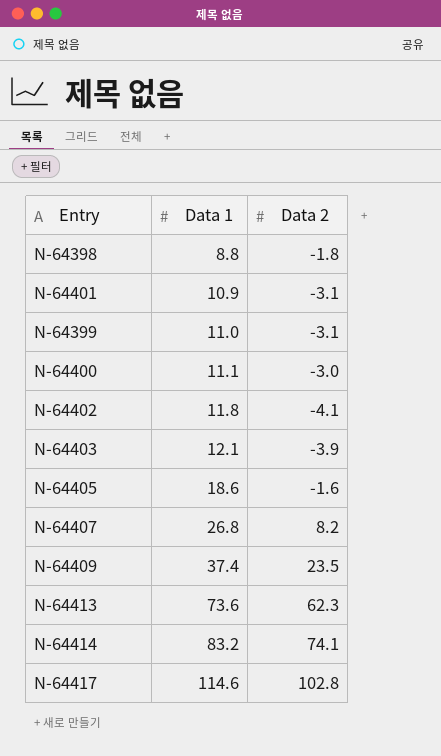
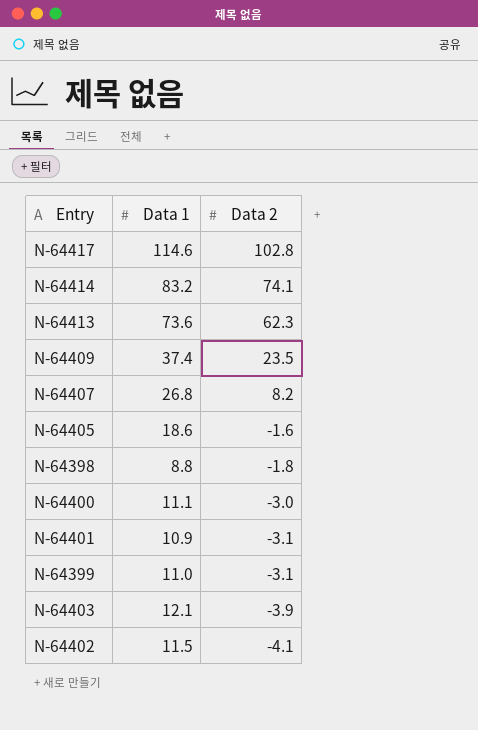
row order: Data 1 ascending -> Data 2 descending
N-64402 | Data 1: 11.8 -> 11.5

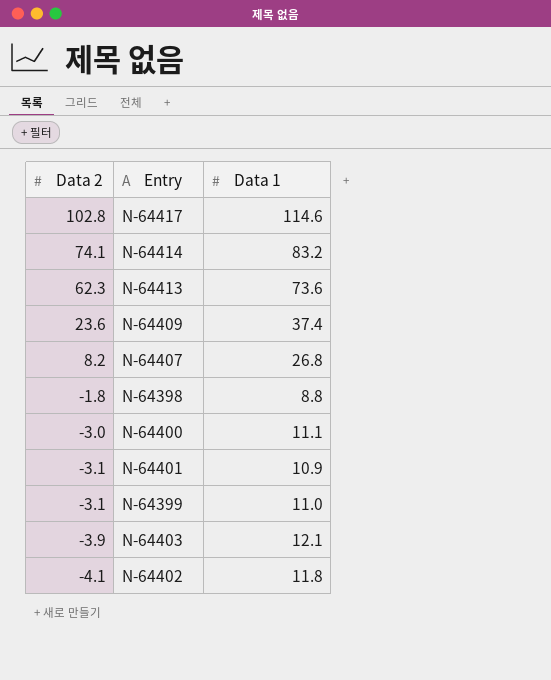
column Data 2 | position: 3 -> 1
row N-64405: 18.6 | -1.6 -> none
N-64409 | Data 2: 23.5 -> 23.6
N-64402 | Data 1: 11.5 -> 11.8

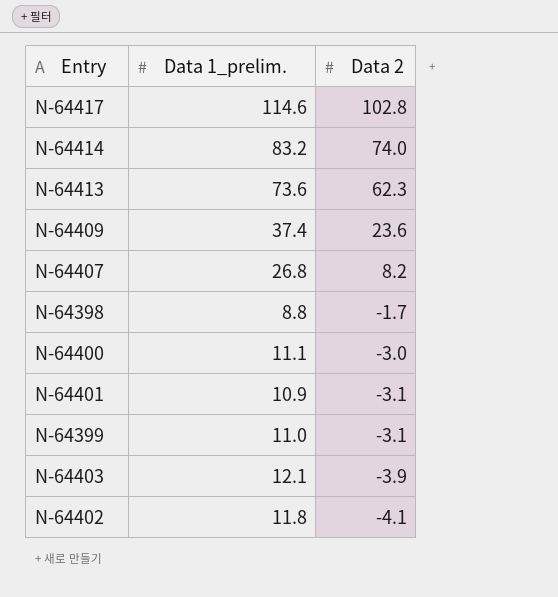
column name: Data 1 -> Data 1_prelim.
column Data 2 | position: 1 -> 3
N-64414 | Data 2: 74.1 -> 74.0
N-64398 | Data 2: -1.8 -> -1.7

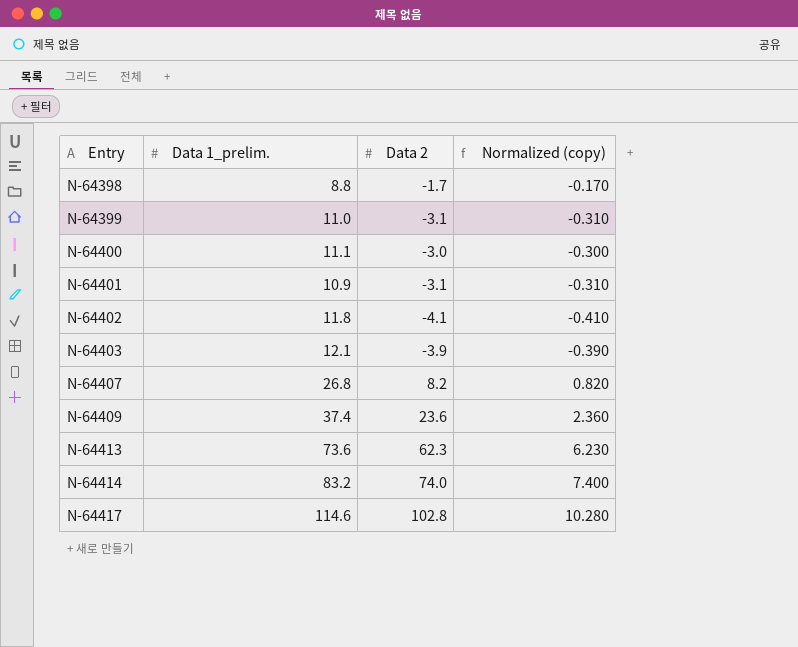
row order: Data 2 descending -> Entry ascending
column Normalized (copy) | formula: none -> [Data 2] * 0.1

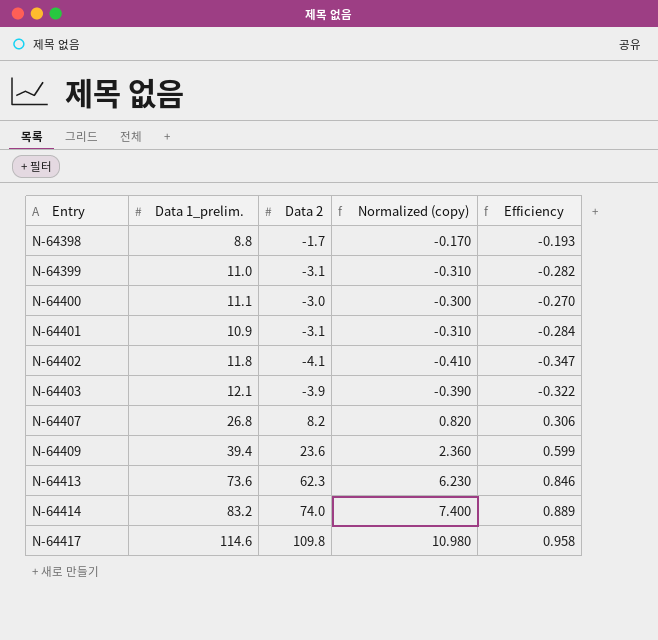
column Efficiency | formula: none -> [Data 2] / [Data 1_prelim.]
N-64409 | Data 1_prelim.: 37.4 -> 39.4
N-64417 | Data 2: 102.8 -> 109.8
N-64417 | Normalized (copy): 10.280 -> 10.980

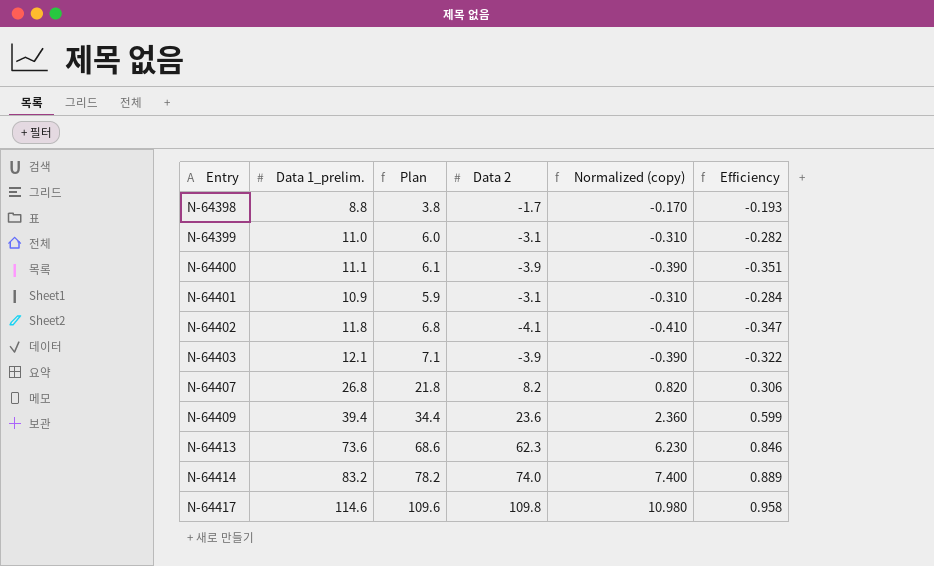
column Plan | formula: none -> [Data 1_prelim.] - 5
N-64400 | Data 2: -3.0 -> -3.9
N-64400 | Normalized (copy): -0.300 -> -0.390
N-64400 | Efficiency: -0.270 -> -0.351

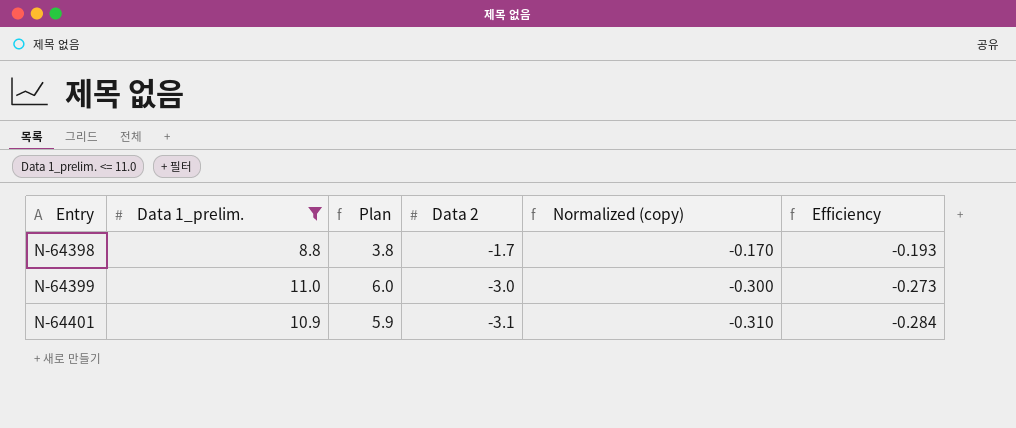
filter: none -> Data 1_prelim. <= 11.0
N-64399 | Data 2: -3.1 -> -3.0
N-64399 | Normalized (copy): -0.310 -> -0.300
N-64399 | Efficiency: -0.282 -> -0.273

